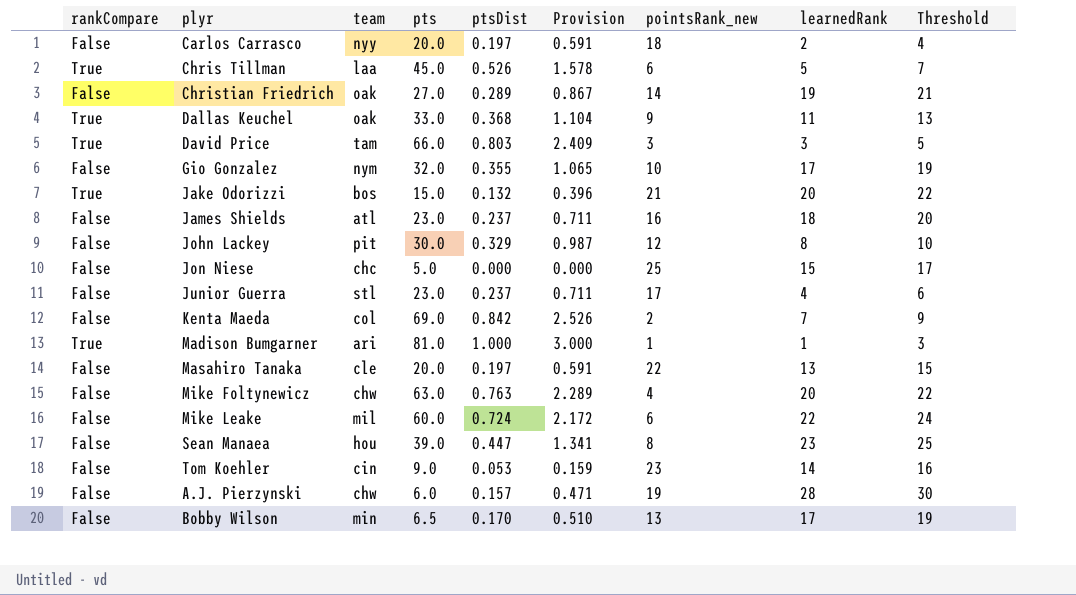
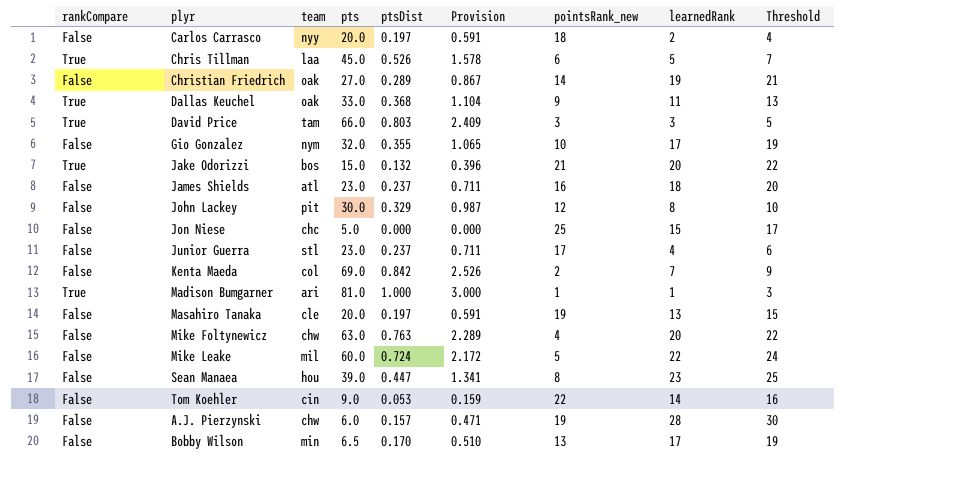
Masahiro Tanaka | pointsRank_new: 22 -> 19
Mike Leake | pointsRank_new: 6 -> 5
Tom Koehler | pointsRank_new: 23 -> 22

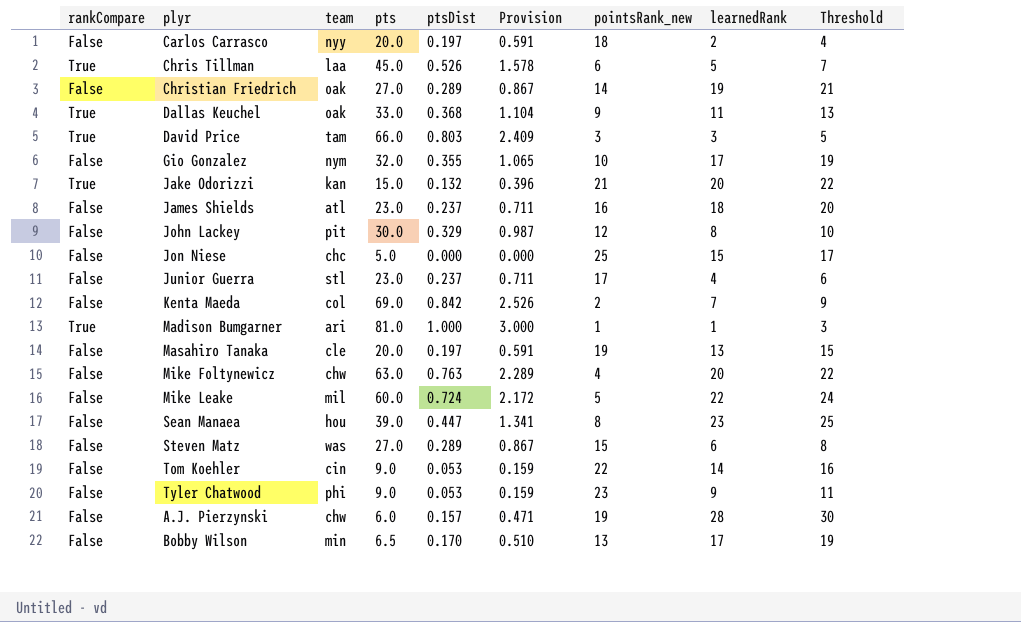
Jake Odorizzi | team: bos -> kan
row Steven Matz: none -> False | was | 27.0 | 0.289 | 0.867 | 15 | 6 | 8
row Tyler Chatwood: none -> False | phi | 9.0 | 0.053 | 0.159 | 23 | 9 | 11

